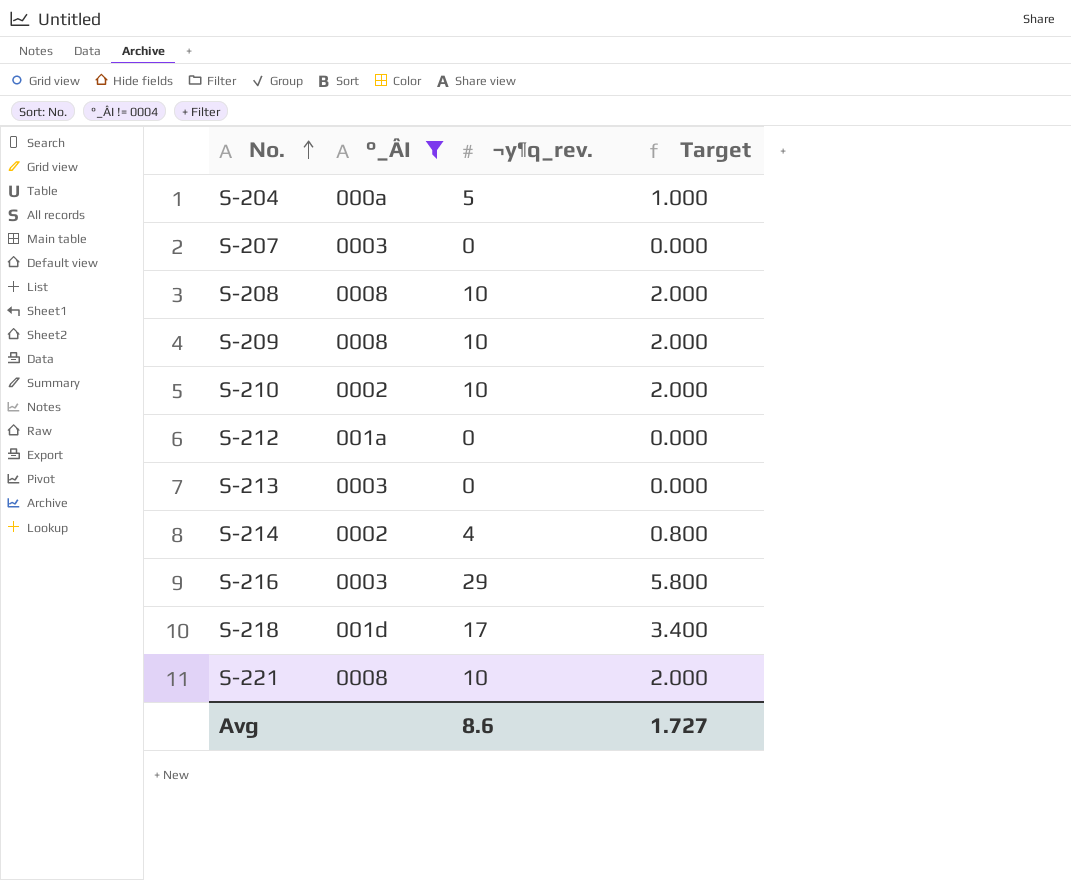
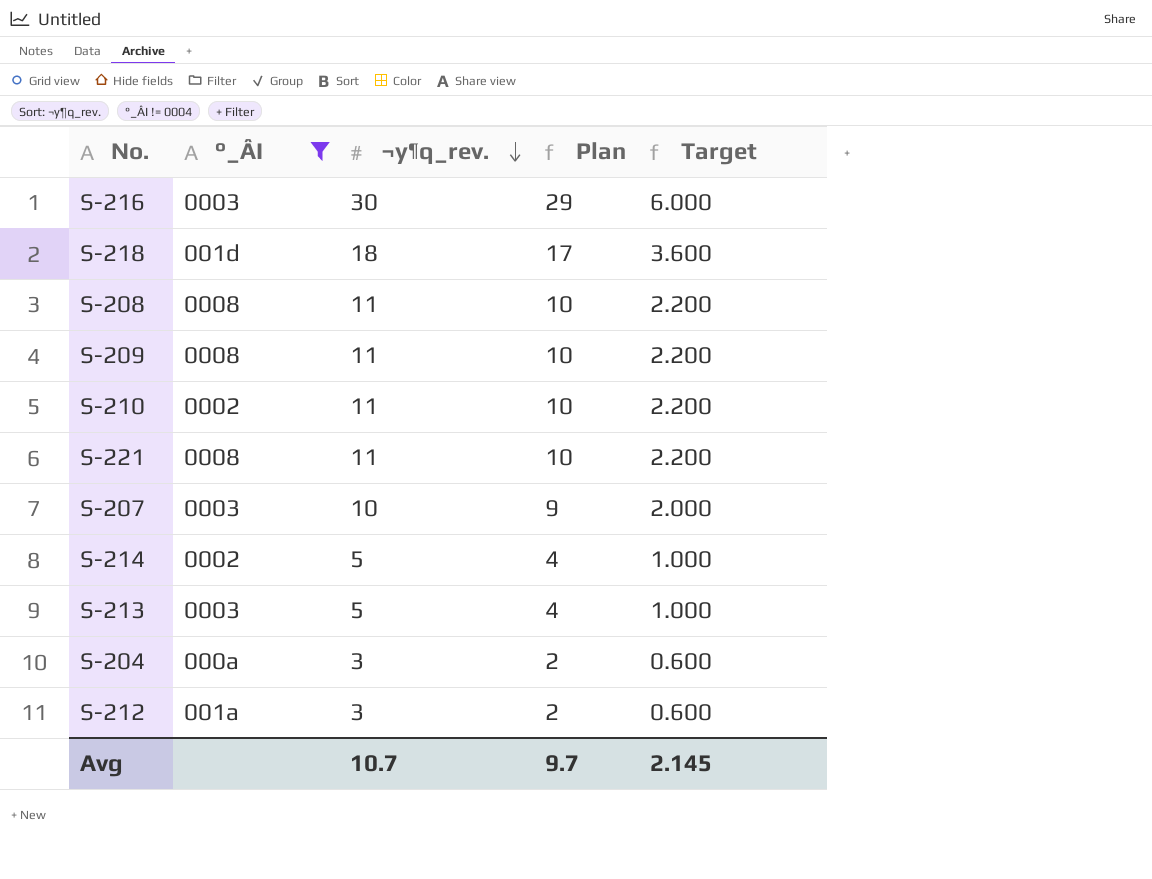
row order: No. ascending -> ¬y¶q_rev. descending
column Plan | formula: none -> [¬y¶q_rev.] - 1
S-216 | ¬y¶q_rev.: 29 -> 30
S-216 | Target: 5.800 -> 6.000
S-218 | ¬y¶q_rev.: 17 -> 18
S-218 | Target: 3.400 -> 3.600
S-208 | ¬y¶q_rev.: 10 -> 11
S-208 | Target: 2.000 -> 2.200
S-209 | ¬y¶q_rev.: 10 -> 11
S-209 | Target: 2.000 -> 2.200
S-210 | ¬y¶q_rev.: 10 -> 11
S-210 | Target: 2.000 -> 2.200
S-221 | ¬y¶q_rev.: 10 -> 11
S-221 | Target: 2.000 -> 2.200
S-207 | ¬y¶q_rev.: 0 -> 10
S-207 | Target: 0.000 -> 2.000
S-214 | ¬y¶q_rev.: 4 -> 5
S-214 | Target: 0.800 -> 1.000
S-213 | ¬y¶q_rev.: 0 -> 5
S-213 | Target: 0.000 -> 1.000
S-204 | ¬y¶q_rev.: 5 -> 3
S-204 | Target: 1.000 -> 0.600
S-212 | ¬y¶q_rev.: 0 -> 3
S-212 | Target: 0.000 -> 0.600
Avg | ¬y¶q_rev.: 8.6 -> 10.7
Avg | Target: 1.727 -> 2.145

